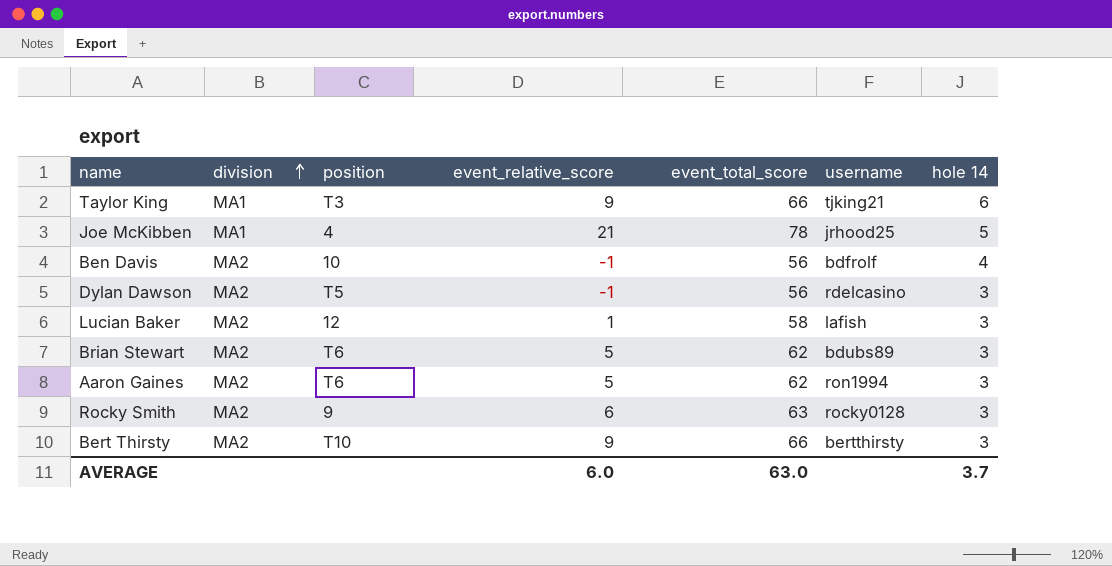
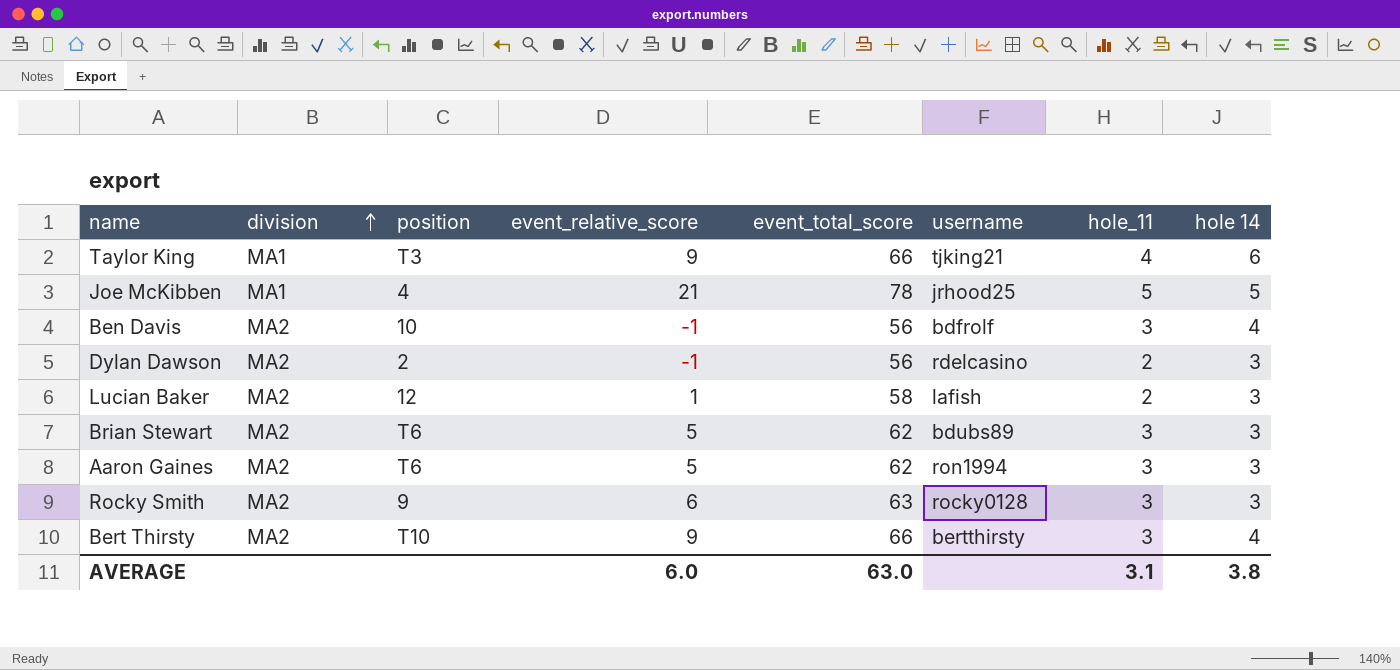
column hole_11 | position: none -> 7
Dylan Dawson | position: T5 -> 2
Bert Thirsty | hole 14: 3 -> 4
AVERAGE | hole 14: 3.7 -> 3.8

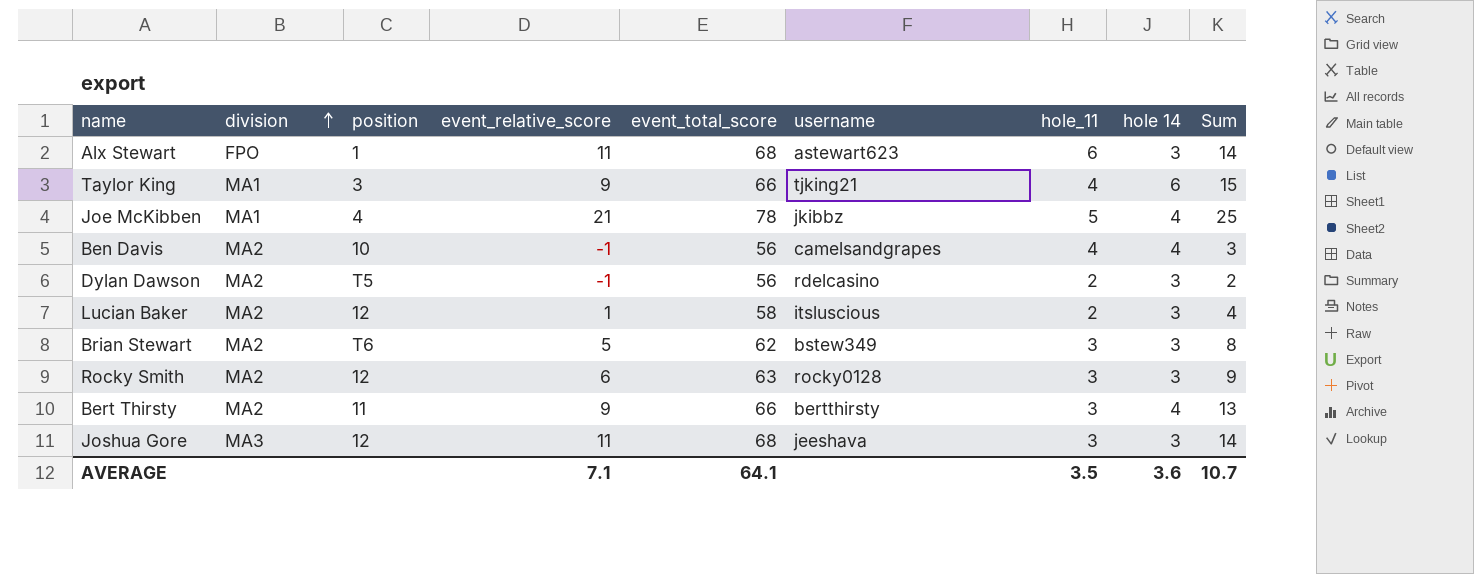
column Sum | formula: none -> [event_relative_score] + [hole 14]
row Aaron Gaines: MA2 | T6 | 5 | 62 | ron1994 | 3 | 3 -> none
row Alx Stewart: none -> FPO | 1 | 11 | 68 | astewart623 | 6 | 3 | 14
Taylor King | position: T3 -> 3
Joe McKibben | username: jrhood25 -> jkibbz
Joe McKibben | hole 14: 5 -> 4
Ben Davis | username: bdfrolf -> camelsandgrapes
Ben Davis | hole_11: 3 -> 4
Dylan Dawson | position: 2 -> T5
Lucian Baker | username: lafish -> itsluscious
Brian Stewart | username: bdubs89 -> bstew349
Rocky Smith | position: 9 -> 12
Bert Thirsty | position: T10 -> 11
row Joshua Gore: none -> MA3 | 12 | 11 | 68 | jeeshava | 3 | 3 | 14
AVERAGE | event_relative_score: 6.0 -> 7.1
AVERAGE | event_total_score: 63.0 -> 64.1
AVERAGE | hole_11: 3.1 -> 3.5
AVERAGE | hole 14: 3.8 -> 3.6

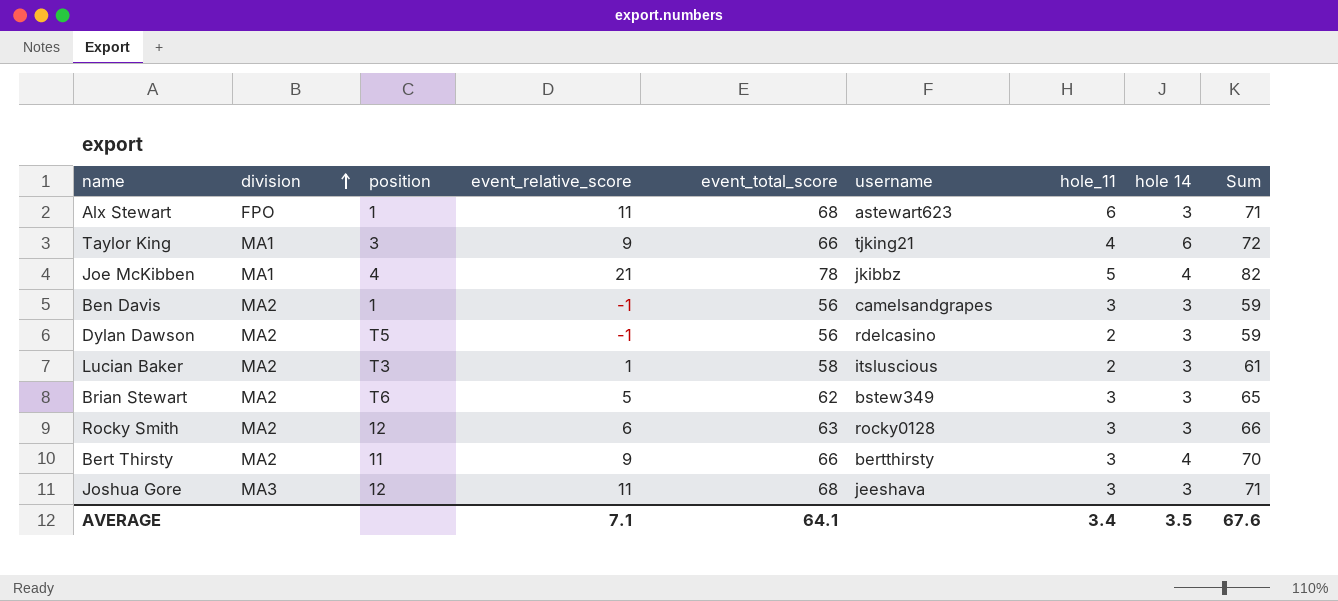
column Sum | formula: [event_relative_score] + [hole 14] -> [event_total_score] + [hole 14]
Ben Davis | position: 10 -> 1
Ben Davis | hole_11: 4 -> 3
Ben Davis | hole 14: 4 -> 3
Lucian Baker | position: 12 -> T3
AVERAGE | hole_11: 3.5 -> 3.4
AVERAGE | hole 14: 3.6 -> 3.5
AVERAGE | Sum: 10.7 -> 67.6

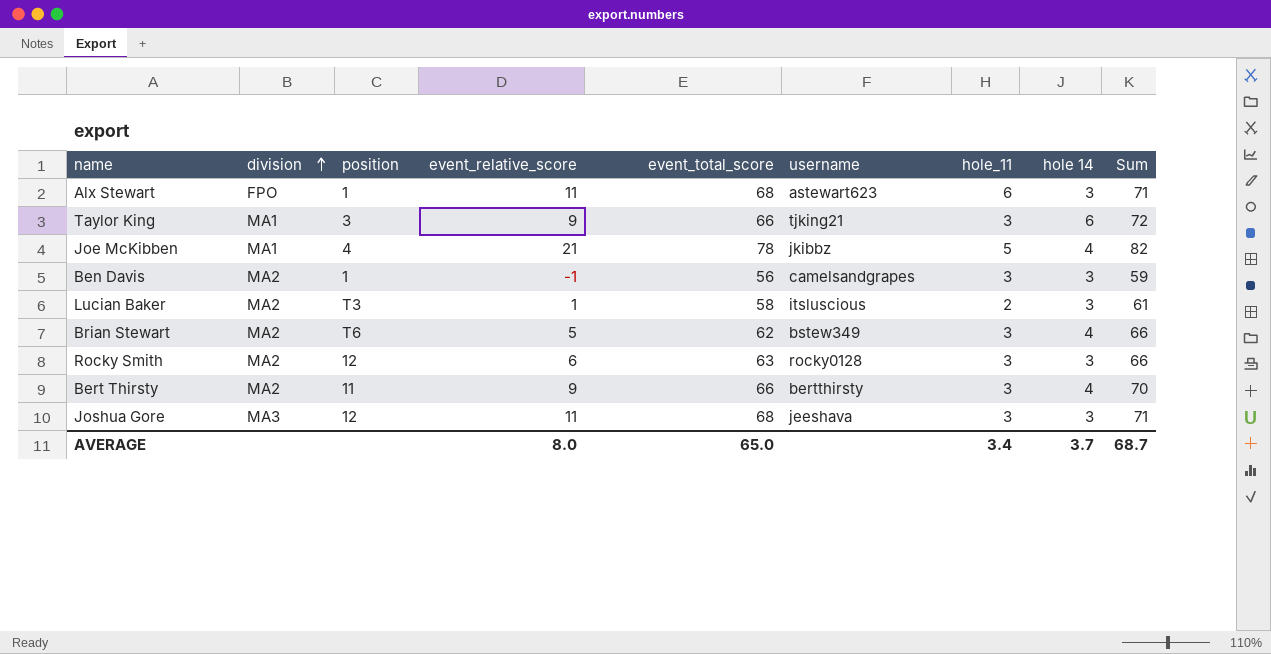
row Dylan Dawson: MA2 | T5 | -1 | 56 | rdelcasino | 2 | 3 | 59 -> none
Taylor King | hole_11: 4 -> 3
Brian Stewart | hole 14: 3 -> 4
Brian Stewart | Sum: 65 -> 66
AVERAGE | event_relative_score: 7.1 -> 8.0
AVERAGE | event_total_score: 64.1 -> 65.0
AVERAGE | hole 14: 3.5 -> 3.7
AVERAGE | Sum: 67.6 -> 68.7

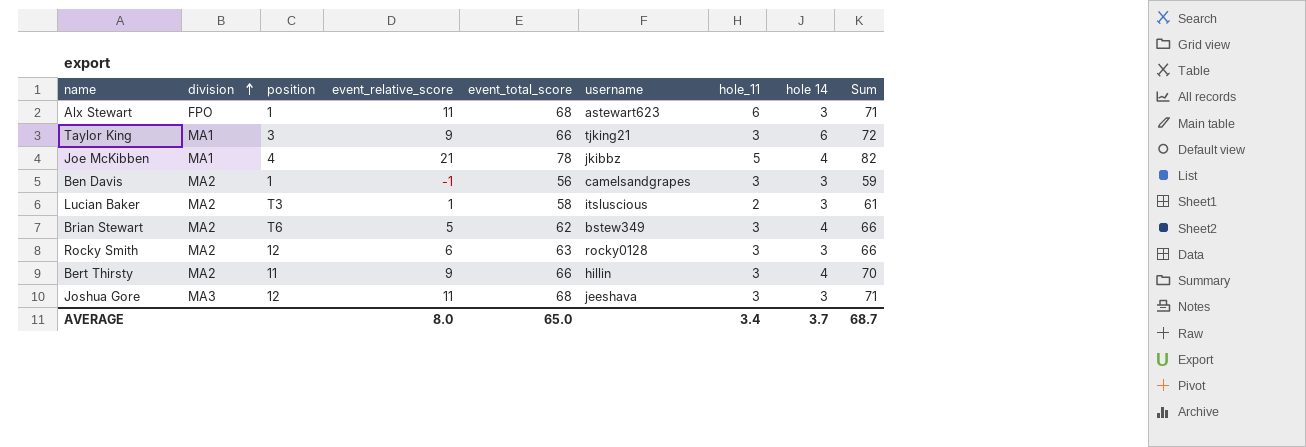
Bert Thirsty | username: bertthirsty -> hillin

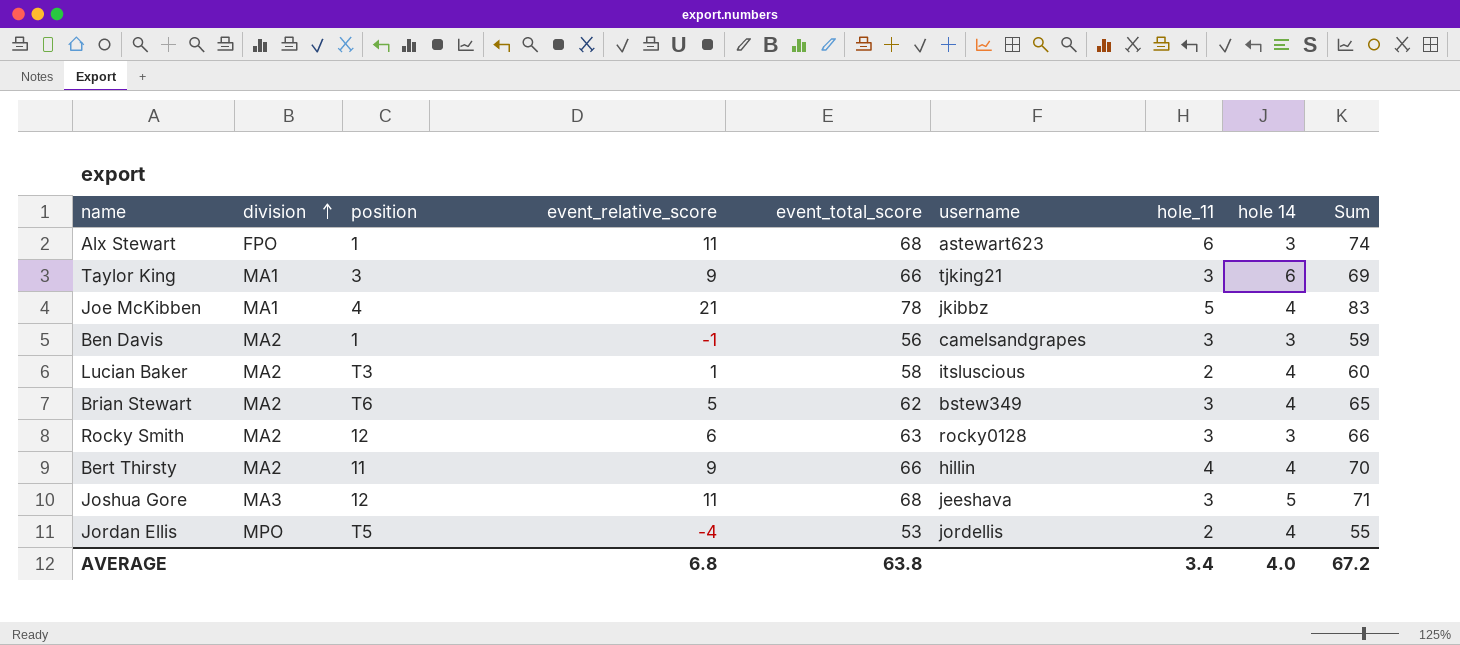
column Sum | formula: [event_total_score] + [hole 14] -> [event_total_score] + [hole_11]
Lucian Baker | hole 14: 3 -> 4
Bert Thirsty | hole_11: 3 -> 4
Joshua Gore | hole 14: 3 -> 5
row Jordan Ellis: none -> MPO | T5 | -4 | 53 | jordellis | 2 | 4 | 55
AVERAGE | event_relative_score: 8.0 -> 6.8
AVERAGE | event_total_score: 65.0 -> 63.8
AVERAGE | hole 14: 3.7 -> 4.0
AVERAGE | Sum: 68.7 -> 67.2

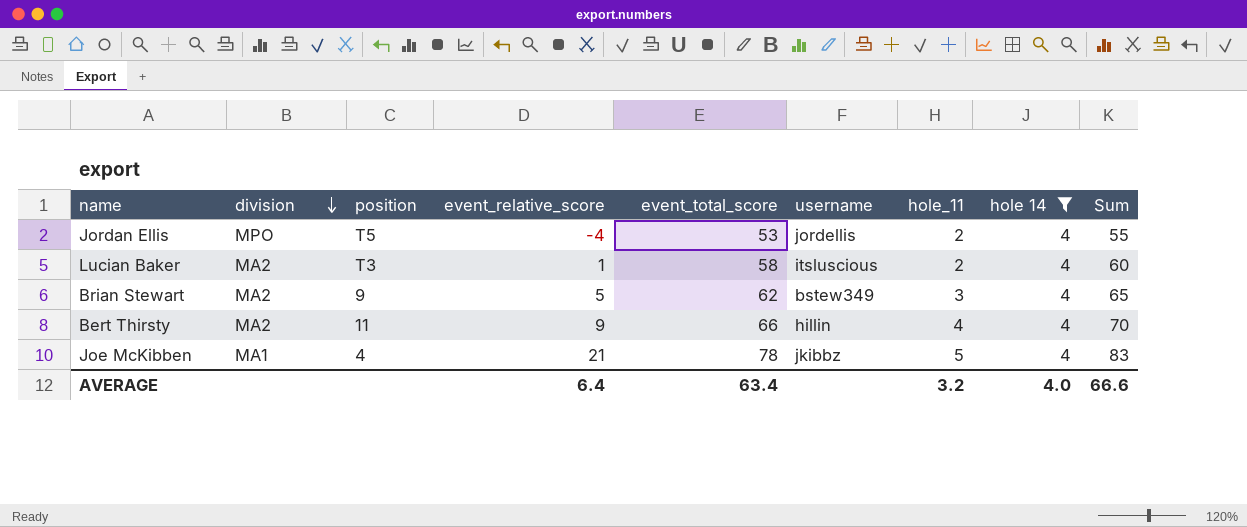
filter: none -> hole 14 = 4
row order: division ascending -> division descending
Brian Stewart | position: T6 -> 9
AVERAGE | event_relative_score: 6.8 -> 6.4
AVERAGE | event_total_score: 63.8 -> 63.4
AVERAGE | hole_11: 3.4 -> 3.2
AVERAGE | Sum: 67.2 -> 66.6

